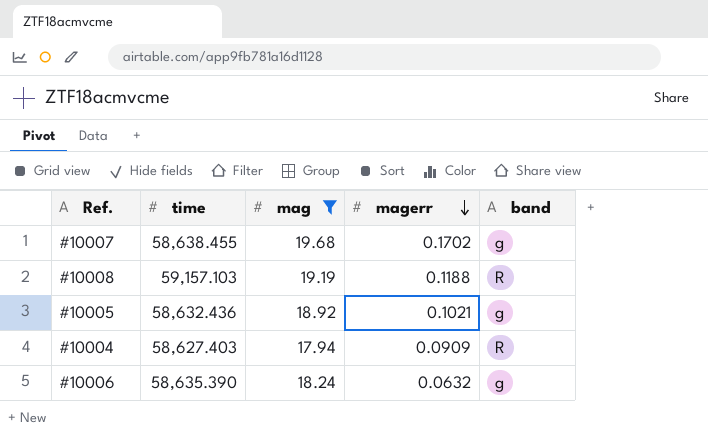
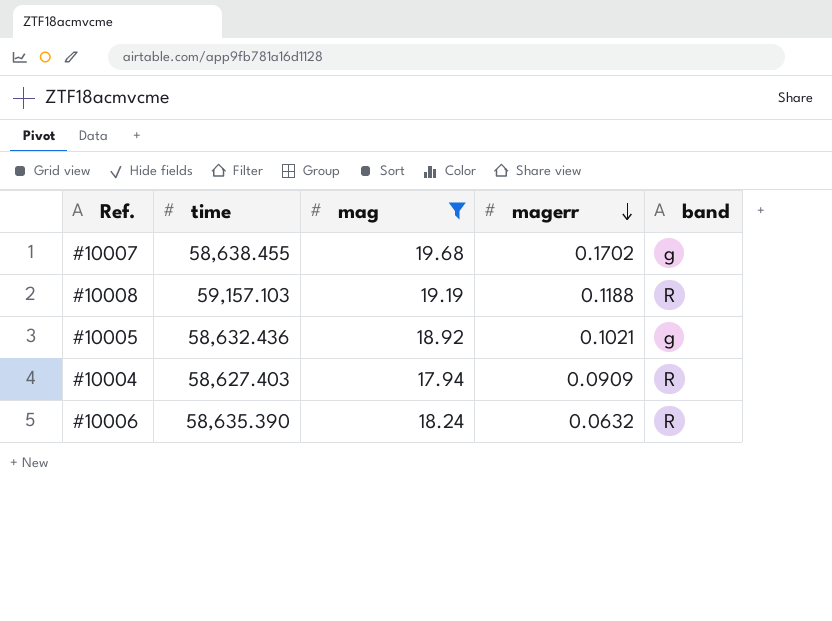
#10006 | band: g -> R

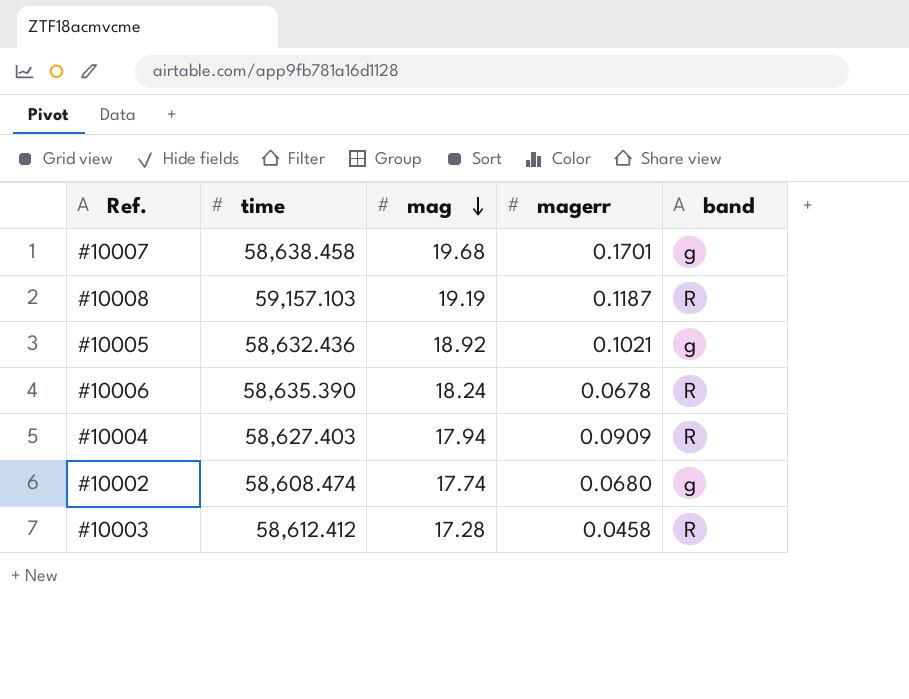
filter: mag >= 17.94 -> none
row order: magerr descending -> mag descending
#10007 | time: 58,638.455 -> 58,638.458
#10007 | magerr: 0.1702 -> 0.1701
#10008 | magerr: 0.1188 -> 0.1187
#10006 | magerr: 0.0632 -> 0.0678

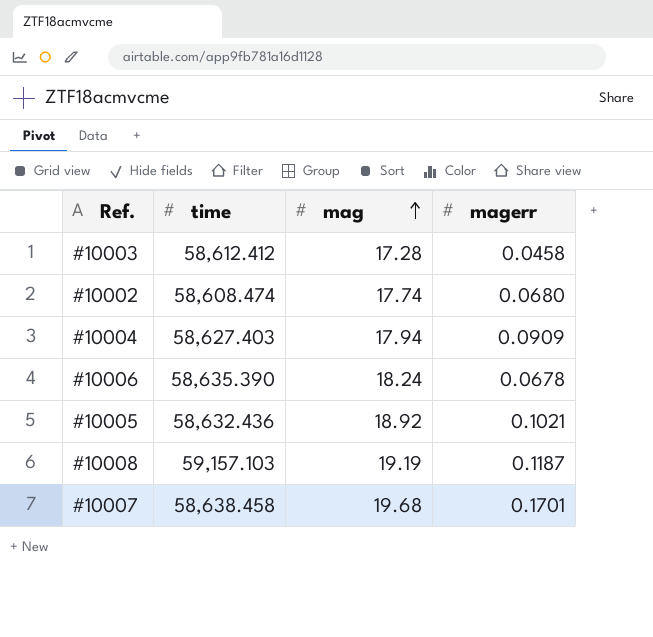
row order: mag descending -> mag ascending
column band | position: 5 -> none

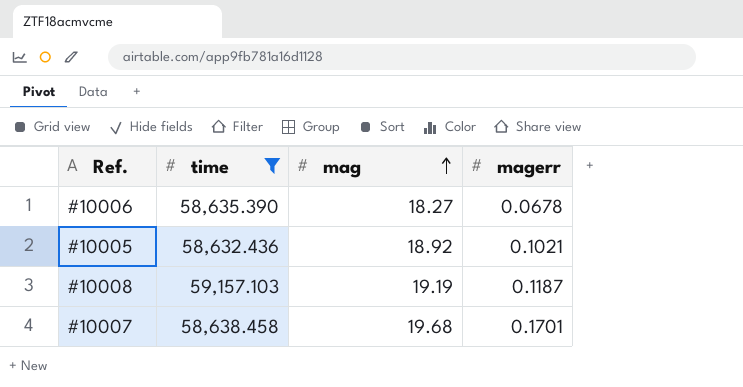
filter: none -> time >= 58,632.436
#10006 | mag: 18.24 -> 18.27

